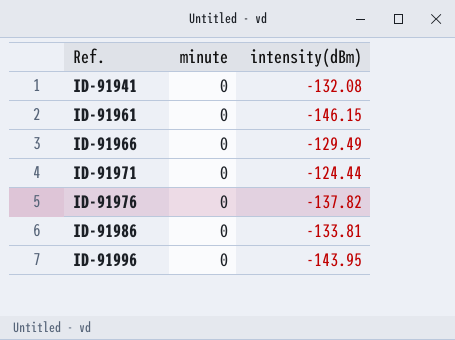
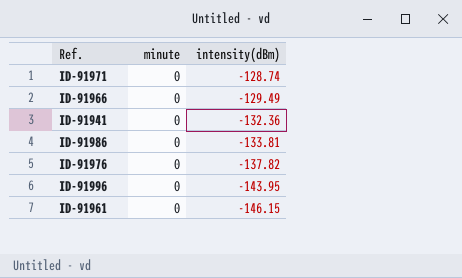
row order: Ref. ascending -> intensity(dBm) descending
ID-91971 | intensity(dBm): -124.44 -> -128.74
ID-91941 | intensity(dBm): -132.08 -> -132.36

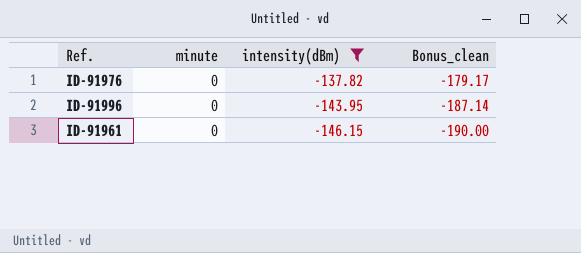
filter: none -> intensity(dBm) <= -137.82
column Bonus_clean | formula: none -> [intensity(dBm)] * 1.3

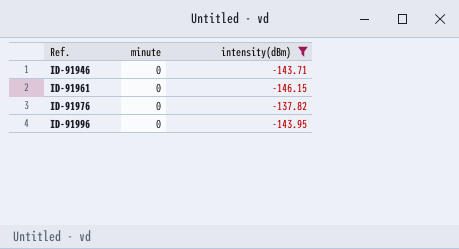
row order: intensity(dBm) descending -> Ref. ascending
column Bonus_clean | formula: [intensity(dBm)] * 1.3 -> none
row ID-91946: none -> 0 | -143.71

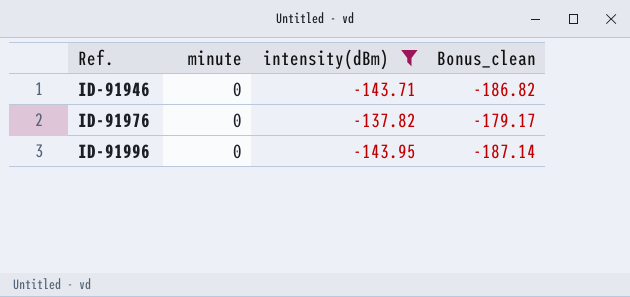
column Bonus_clean | formula: none -> [intensity(dBm)] * 1.3
row ID-91961: 0 | -146.15 -> none

